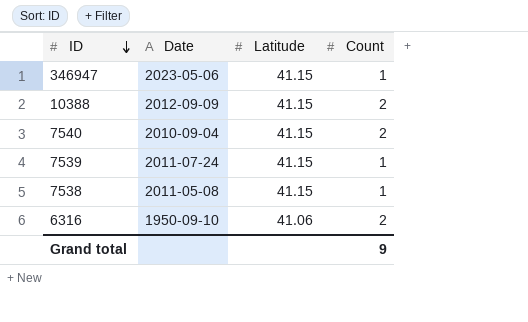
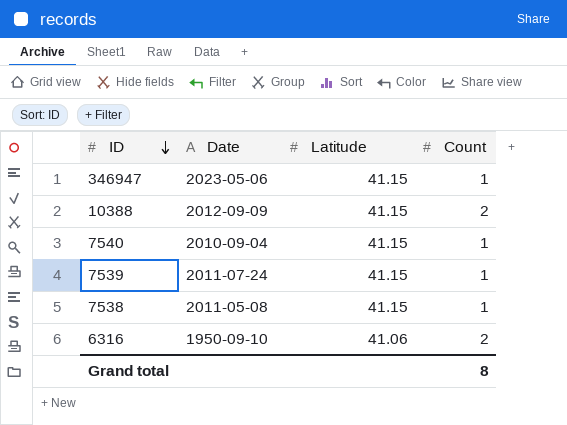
7540 | Count: 2 -> 1
Grand total | Count: 9 -> 8

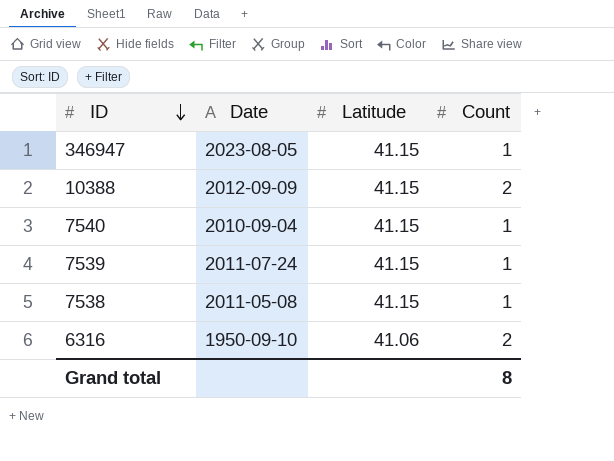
346947 | Date: 2023-05-06 -> 2023-08-05

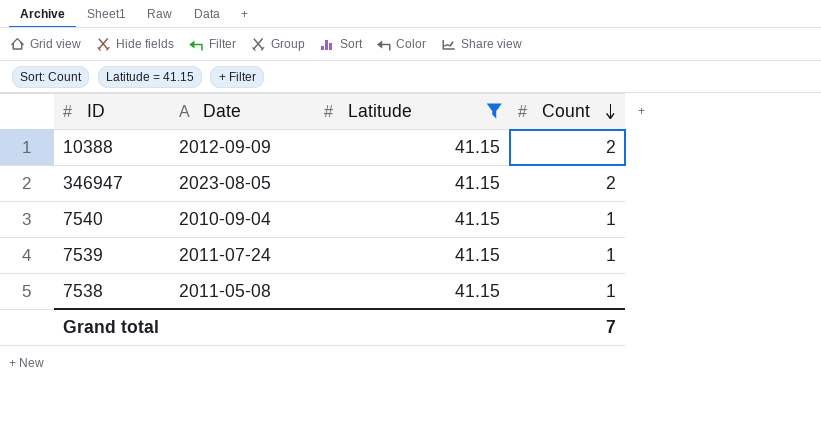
filter: none -> Latitude = 41.15
row order: ID descending -> Count descending
346947 | Count: 1 -> 2
Grand total | Count: 8 -> 7

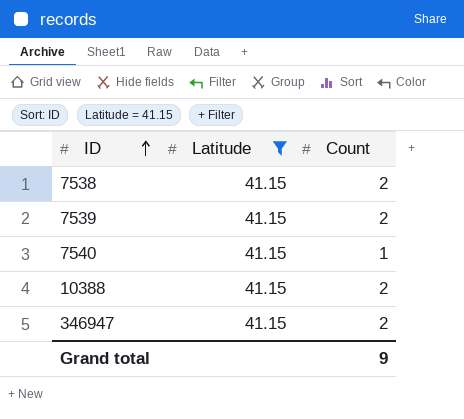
row order: Count descending -> ID ascending
column Date | position: 2 -> none
7538 | Count: 1 -> 2
7539 | Count: 1 -> 2
Grand total | Count: 7 -> 9

